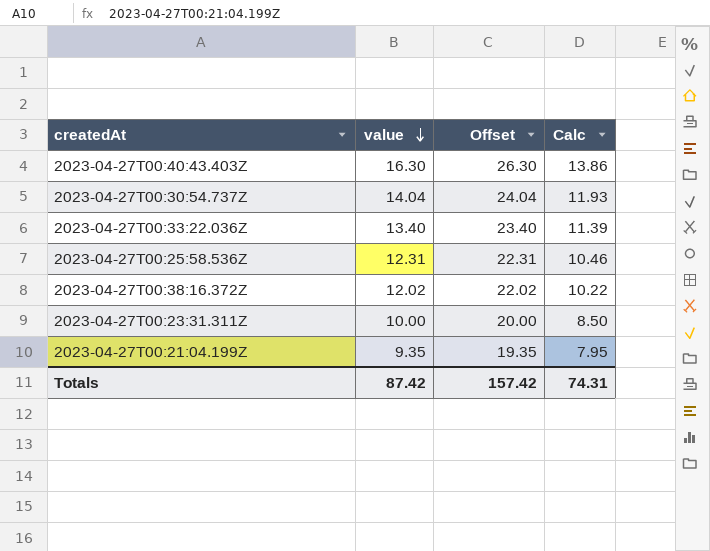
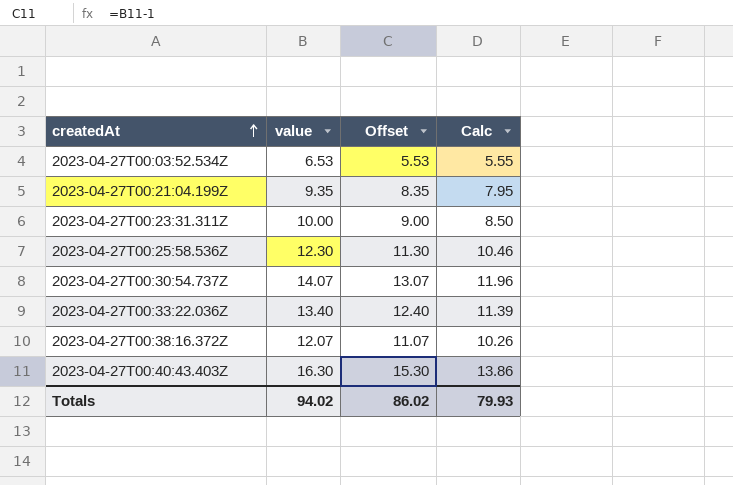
row order: value descending -> createdAt ascending
column Offset | formula: [value] + 10 -> [value] - 1
row 2023-04-27T00:03:52.534Z: none -> 6.53 | 5.53 | 5.55
2023-04-27T00:25:58.536Z | value: 12.31 -> 12.30
2023-04-27T00:30:54.737Z | value: 14.04 -> 14.07
2023-04-27T00:30:54.737Z | Calc: 11.93 -> 11.96
2023-04-27T00:38:16.372Z | value: 12.02 -> 12.07
2023-04-27T00:38:16.372Z | Calc: 10.22 -> 10.26
Totals | value: 87.42 -> 94.02
Totals | Offset: 157.42 -> 86.02
Totals | Calc: 74.31 -> 79.93

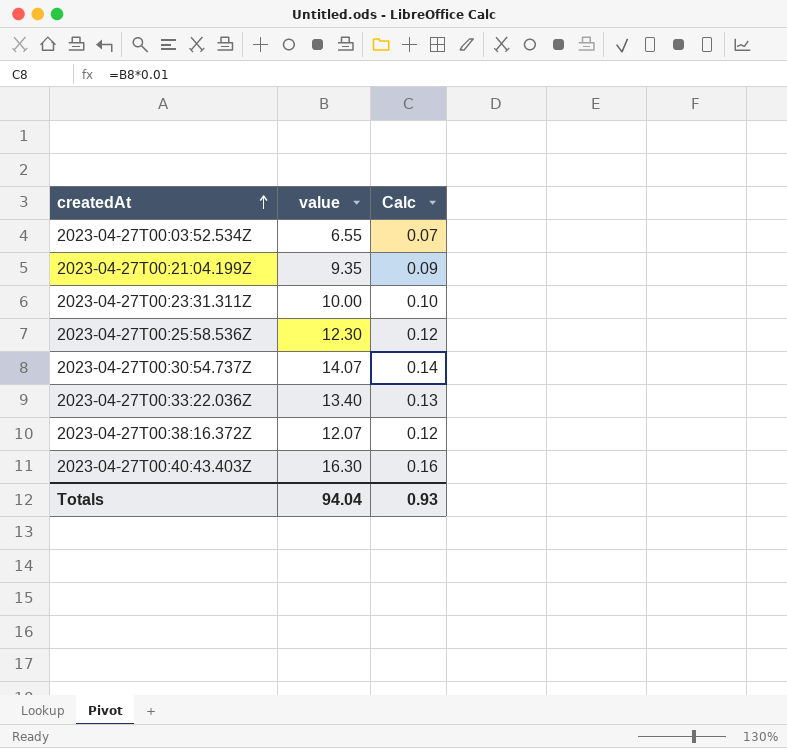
column Offset | formula: [value] - 1 -> none
column Calc | formula: [value] * 0.85 -> [value] * 0.01
2023-04-27T00:03:52.534Z | value: 6.53 -> 6.55
Totals | value: 94.02 -> 94.04
Totals | Calc: 79.93 -> 0.93

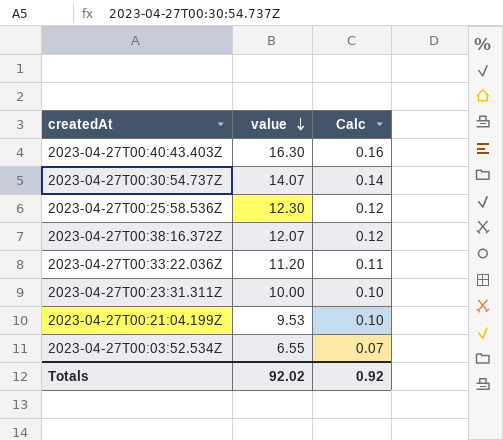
row order: createdAt ascending -> value descending
2023-04-27T00:33:22.036Z | value: 13.40 -> 11.20
2023-04-27T00:33:22.036Z | Calc: 0.13 -> 0.11
2023-04-27T00:21:04.199Z | value: 9.35 -> 9.53
2023-04-27T00:21:04.199Z | Calc: 0.09 -> 0.10
Totals | value: 94.04 -> 92.02
Totals | Calc: 0.93 -> 0.92

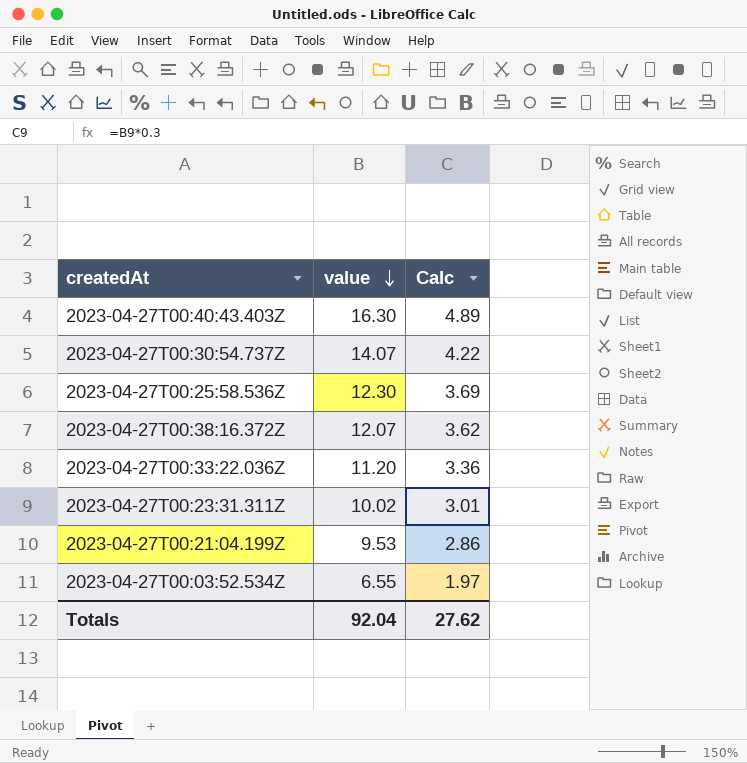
column Calc | formula: [value] * 0.01 -> [value] * 0.3
2023-04-27T00:23:31.311Z | value: 10.00 -> 10.02
Totals | value: 92.02 -> 92.04
Totals | Calc: 0.92 -> 27.62

